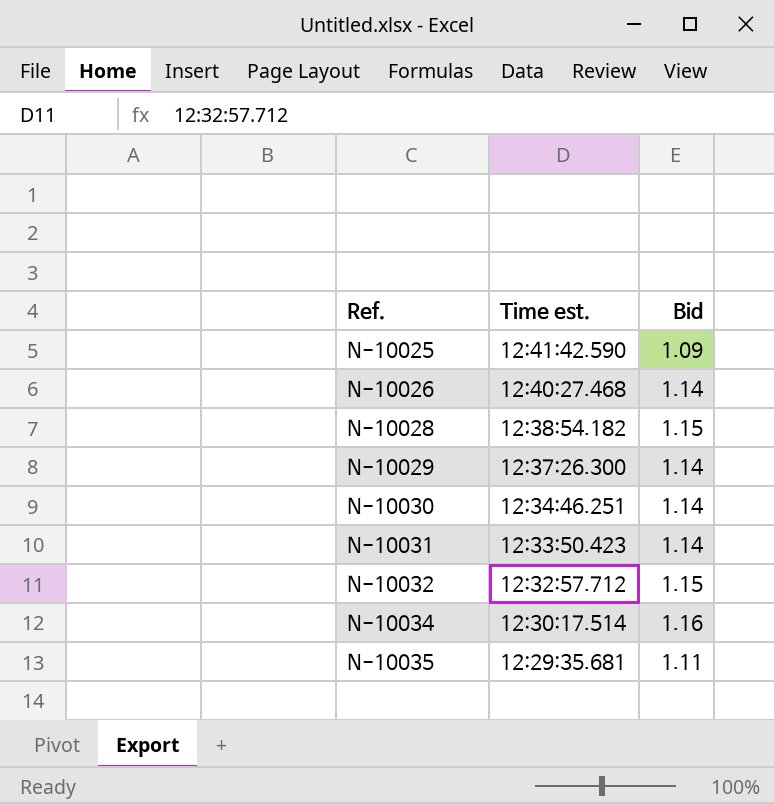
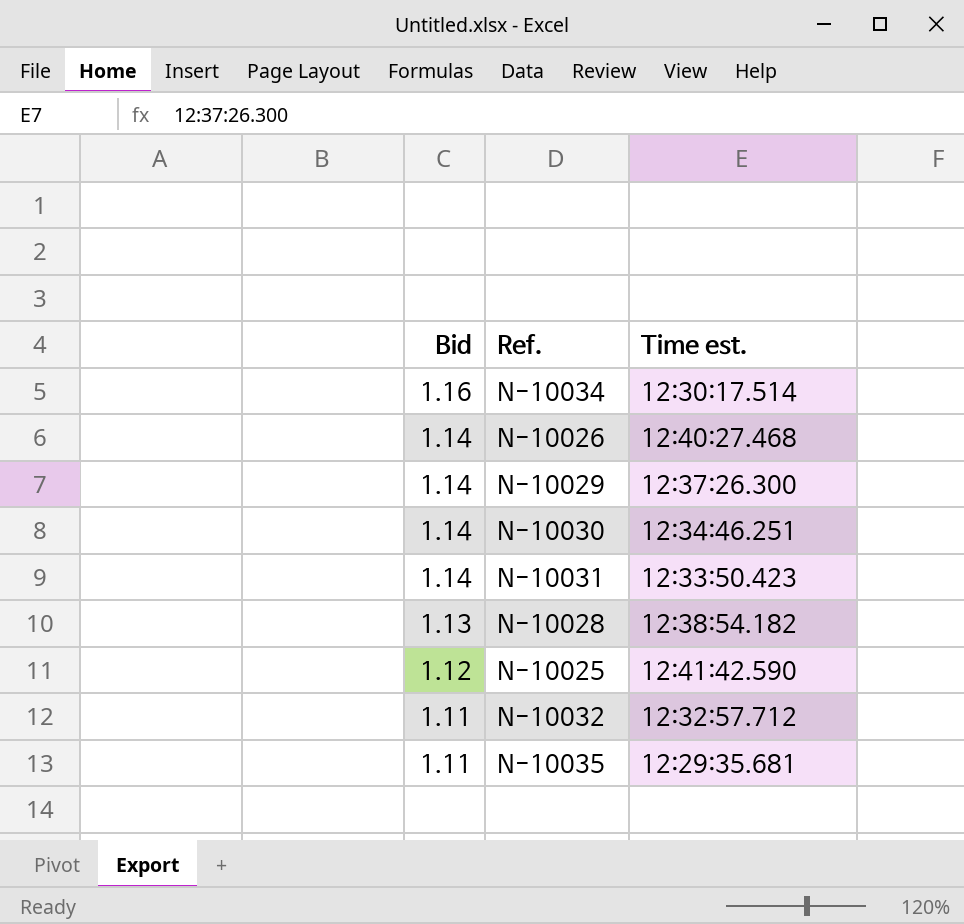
row order: Ref. ascending -> Bid descending
column Bid | position: 3 -> 1
N-10028 | Bid: 1.15 -> 1.13
N-10025 | Bid: 1.09 -> 1.12
N-10032 | Bid: 1.15 -> 1.11

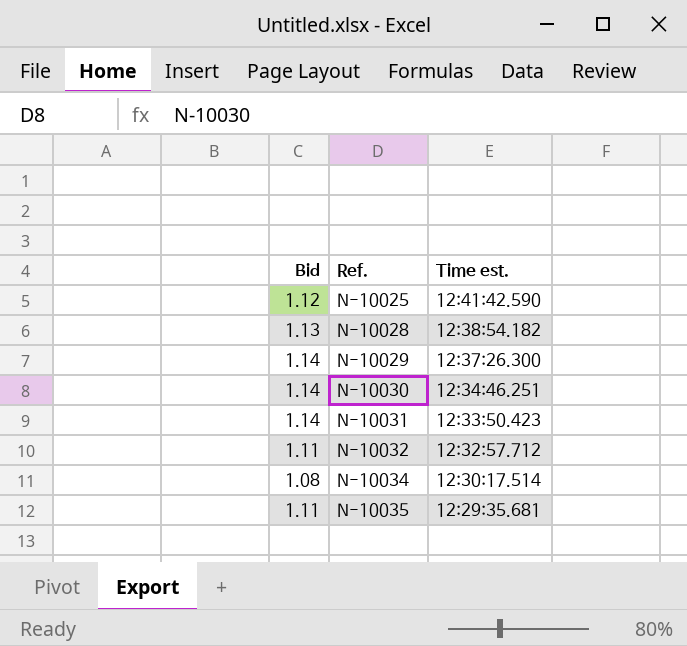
row order: Bid descending -> Ref. ascending
row N-10026: 1.14 | 12:40:27.468 -> none
N-10034 | Bid: 1.16 -> 1.08

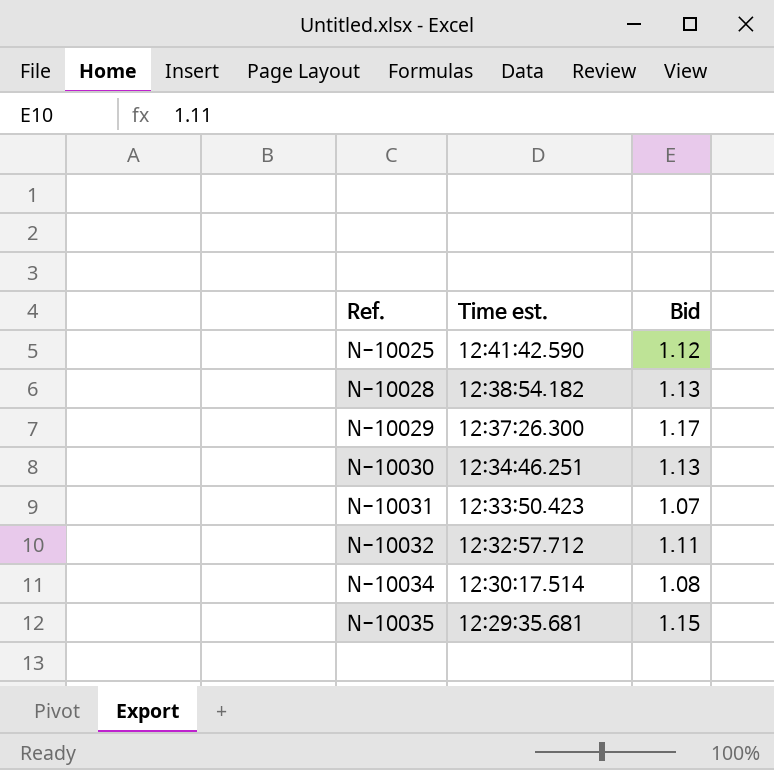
column Bid | position: 1 -> 3
N-10029 | Bid: 1.14 -> 1.17
N-10030 | Bid: 1.14 -> 1.13
N-10031 | Bid: 1.14 -> 1.07
N-10035 | Bid: 1.11 -> 1.15

